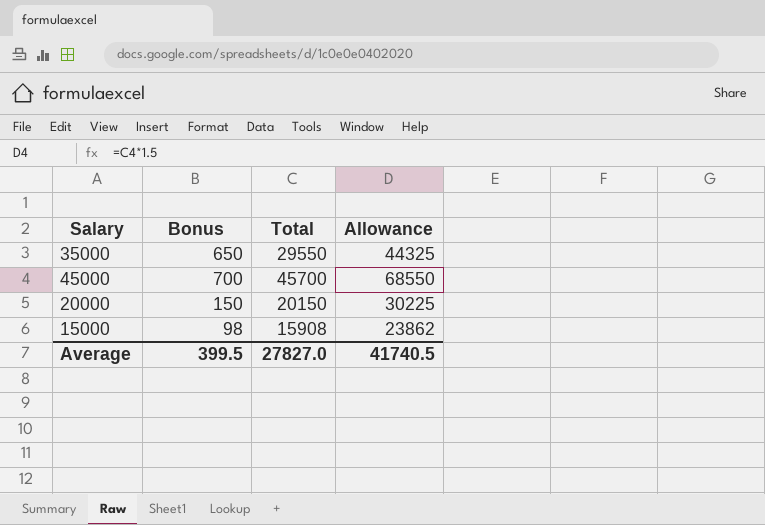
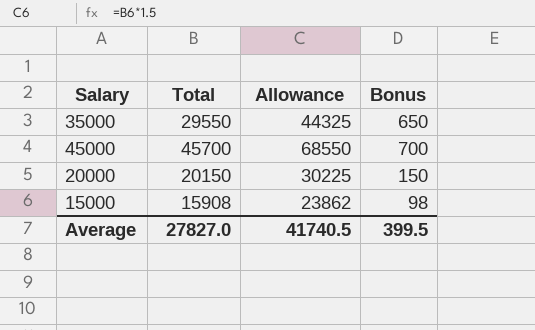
column Bonus | position: 2 -> 4

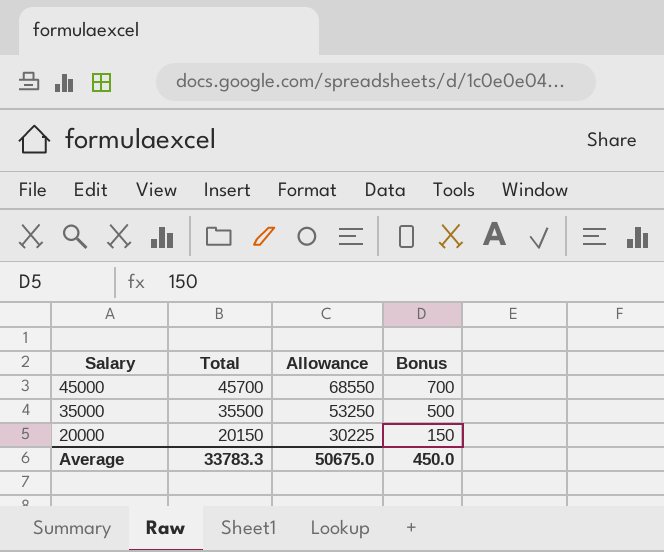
row order: none -> Salary descending
row 15000: 15908 | 23862 | 98 -> none
35000 | Total: 29550 -> 35500
35000 | Allowance: 44325 -> 53250
35000 | Bonus: 650 -> 500
Average | Total: 27827.0 -> 33783.3
Average | Allowance: 41740.5 -> 50675.0
Average | Bonus: 399.5 -> 450.0

